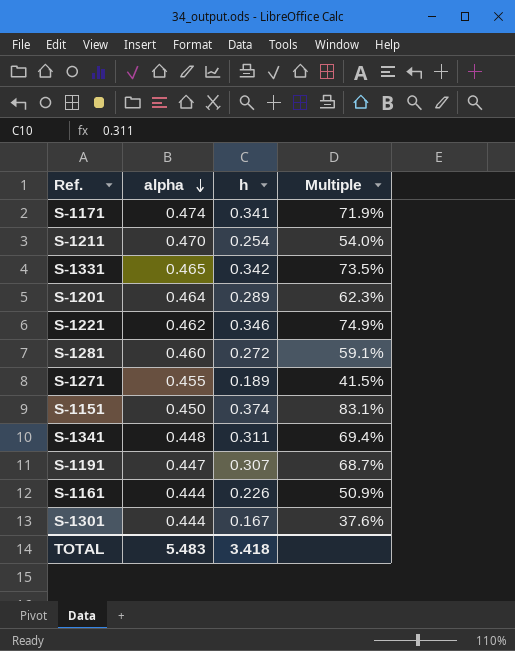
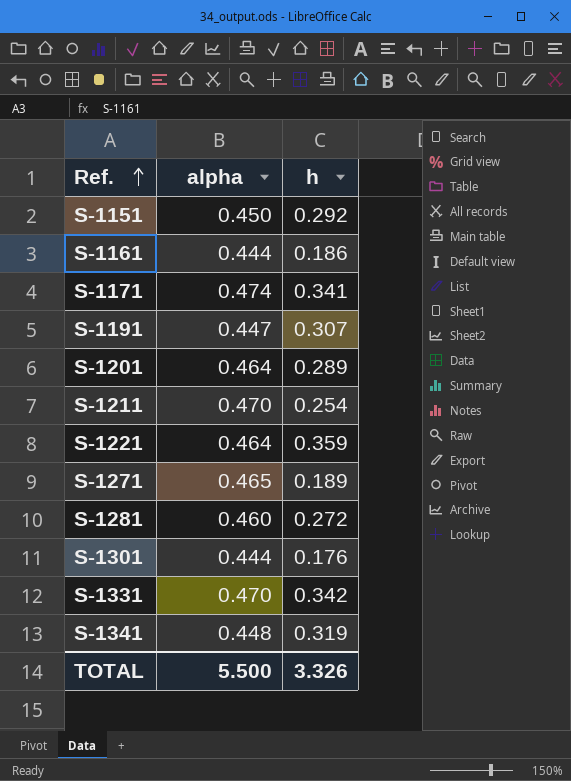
row order: alpha descending -> Ref. ascending
column Multiple | formula: [h] / [alpha] -> none
S-1151 | h: 0.374 -> 0.292
S-1161 | h: 0.226 -> 0.186
S-1221 | alpha: 0.462 -> 0.464
S-1221 | h: 0.346 -> 0.359
S-1271 | alpha: 0.455 -> 0.465
S-1301 | h: 0.167 -> 0.176
S-1331 | alpha: 0.465 -> 0.470
S-1341 | h: 0.311 -> 0.319
TOTAL | alpha: 5.483 -> 5.500
TOTAL | h: 3.418 -> 3.326

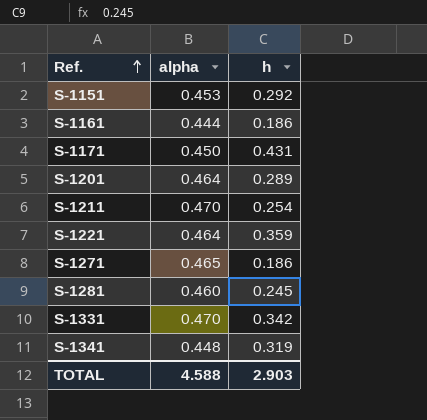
row S-1191: 0.447 | 0.307 -> none
row S-1301: 0.444 | 0.176 -> none
S-1151 | alpha: 0.450 -> 0.453
S-1171 | alpha: 0.474 -> 0.450
S-1171 | h: 0.341 -> 0.431
S-1271 | h: 0.189 -> 0.186
S-1281 | h: 0.272 -> 0.245
TOTAL | alpha: 5.500 -> 4.588
TOTAL | h: 3.326 -> 2.903

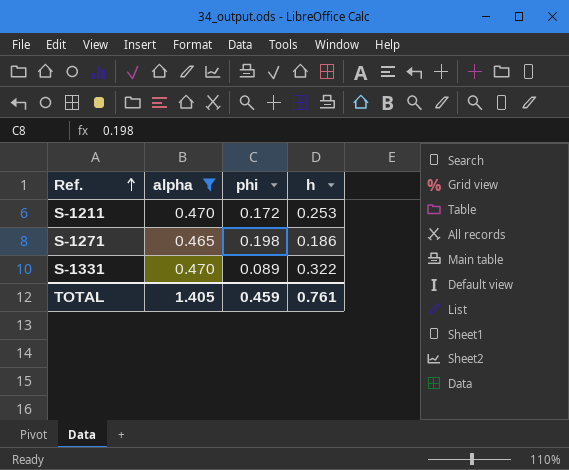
filter: none -> alpha >= 0.465
column phi | position: none -> 3
S-1211 | h: 0.254 -> 0.253
S-1331 | h: 0.342 -> 0.322
TOTAL | alpha: 4.588 -> 1.405
TOTAL | h: 2.903 -> 0.761

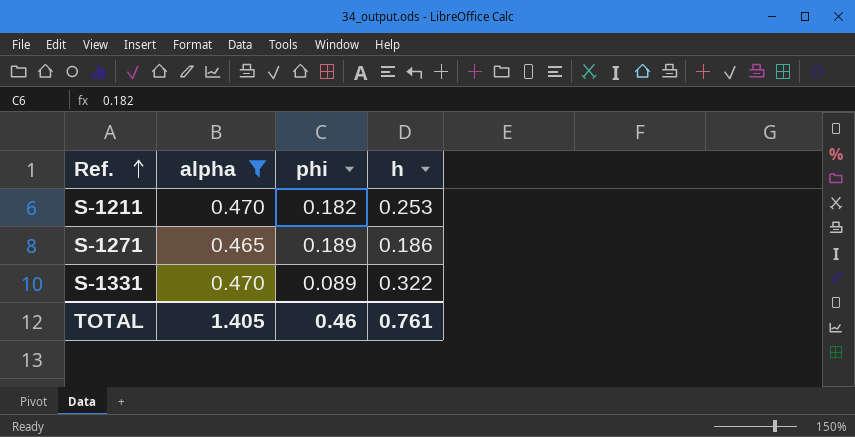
S-1211 | phi: 0.172 -> 0.182
S-1271 | phi: 0.198 -> 0.189
TOTAL | phi: 0.459 -> 0.46

